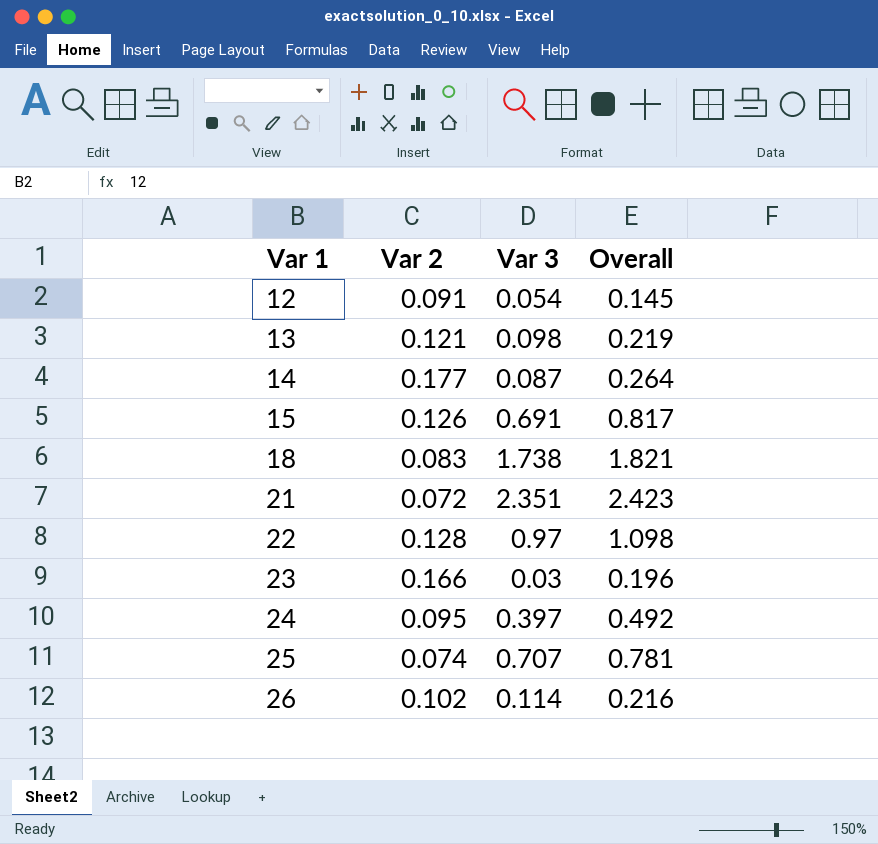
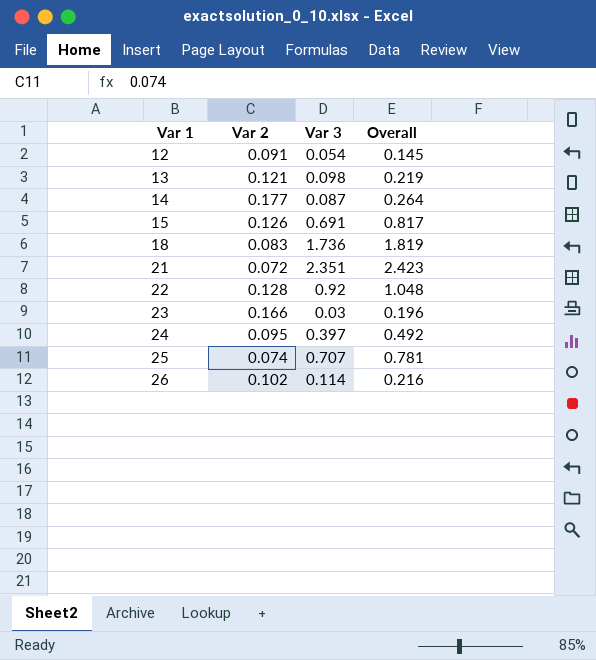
18 | Var 3: 1.738 -> 1.736
18 | Overall: 1.821 -> 1.819
22 | Var 3: 0.97 -> 0.92
22 | Overall: 1.098 -> 1.048

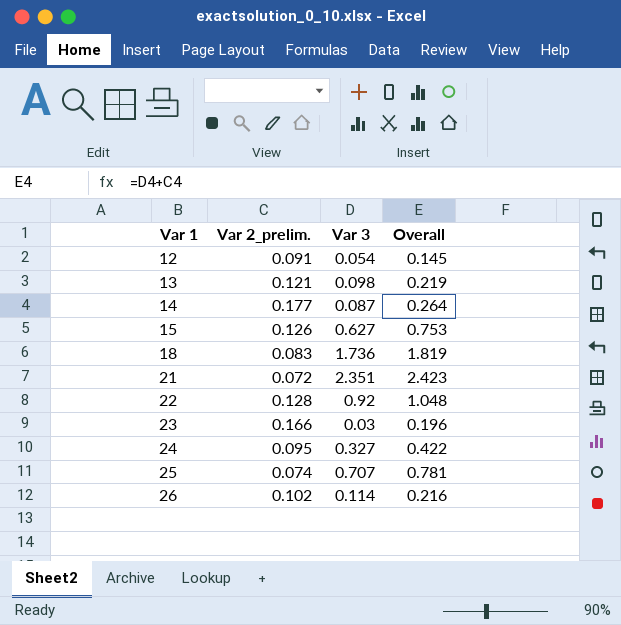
column name: Var 2 -> Var 2_prelim.
15 | Var 3: 0.691 -> 0.627
15 | Overall: 0.817 -> 0.753
24 | Var 3: 0.397 -> 0.327
24 | Overall: 0.492 -> 0.422

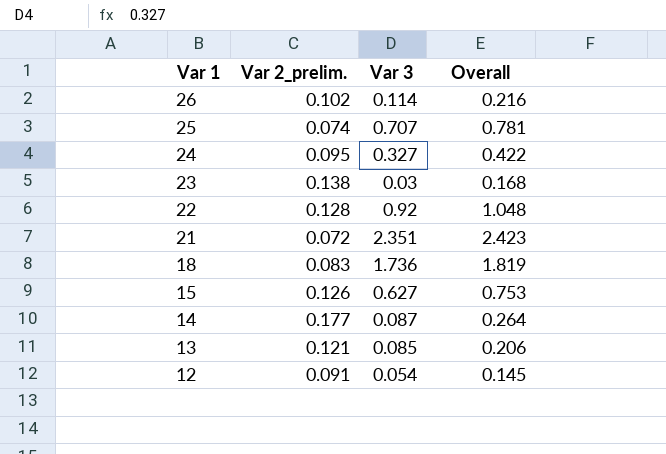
row order: Var 1 ascending -> Var 1 descending
23 | Var 2_prelim.: 0.166 -> 0.138
23 | Overall: 0.196 -> 0.168
13 | Var 3: 0.098 -> 0.085
13 | Overall: 0.219 -> 0.206

